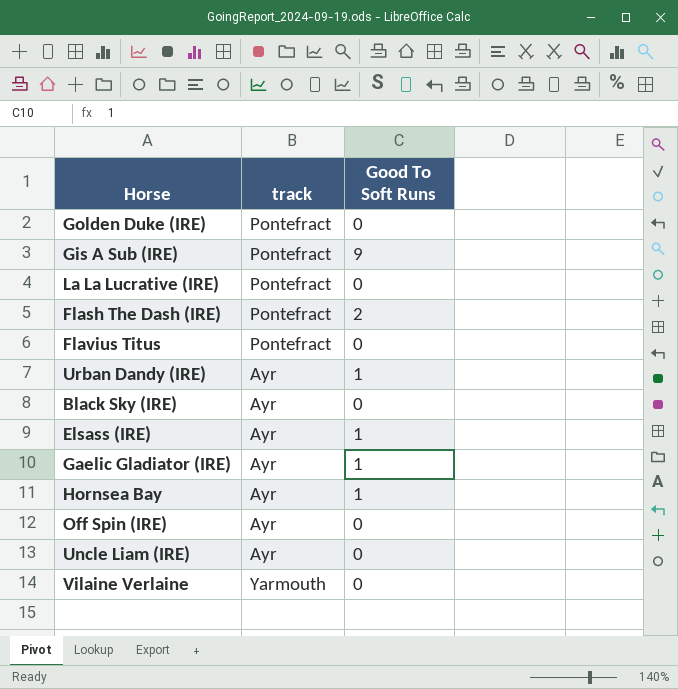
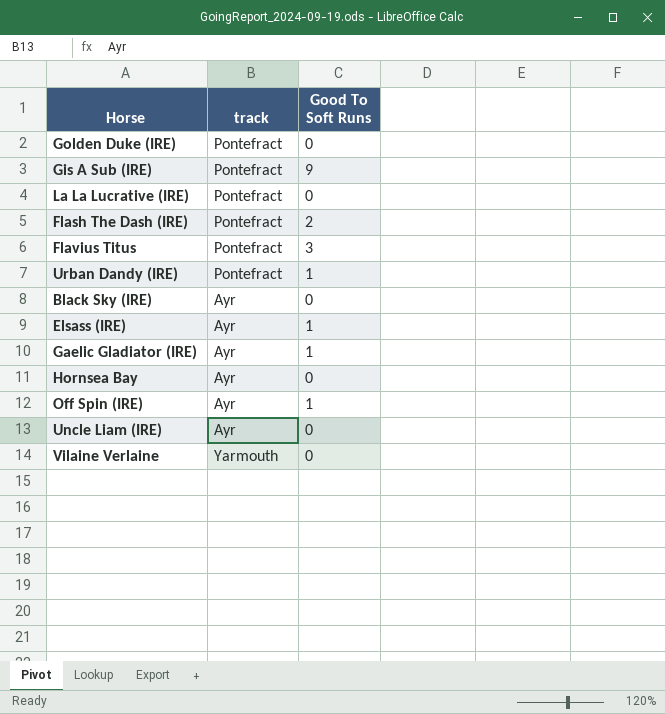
Flavius Titus | Good To Soft Runs: 0 -> 3
Urban Dandy (IRE) | track: Ayr -> Pontefract
Hornsea Bay | Good To Soft Runs: 1 -> 0
Off Spin (IRE) | Good To Soft Runs: 0 -> 1

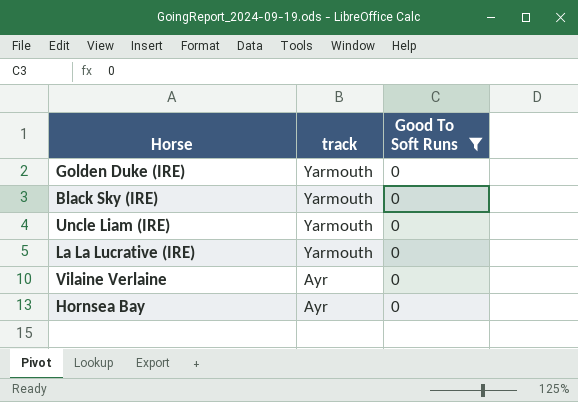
filter: none -> Good To Soft Runs = 0
row order: none -> track descending
Golden Duke (IRE) | track: Pontefract -> Yarmouth
Black Sky (IRE) | track: Ayr -> Yarmouth
Uncle Liam (IRE) | track: Ayr -> Yarmouth
La La Lucrative (IRE) | track: Pontefract -> Yarmouth
Vilaine Verlaine | track: Yarmouth -> Ayr

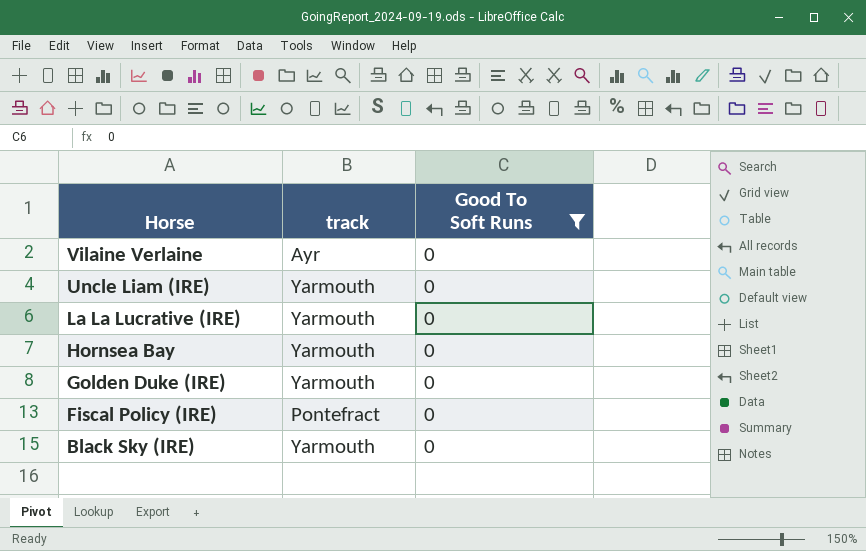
row order: track descending -> Horse descending
Hornsea Bay | track: Ayr -> Yarmouth
row Fiscal Policy (IRE): none -> Pontefract | 0

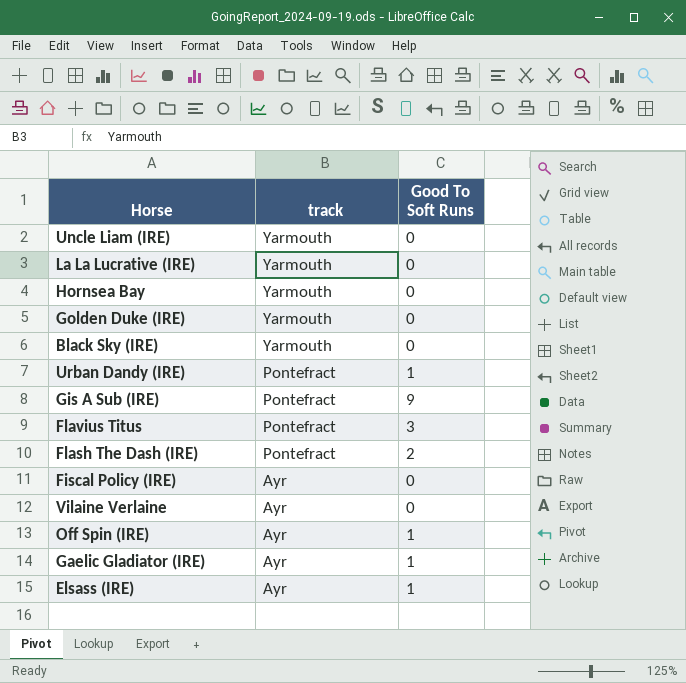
filter: Good To Soft Runs = 0 -> none
row order: Horse descending -> track descending
Fiscal Policy (IRE) | track: Pontefract -> Ayr

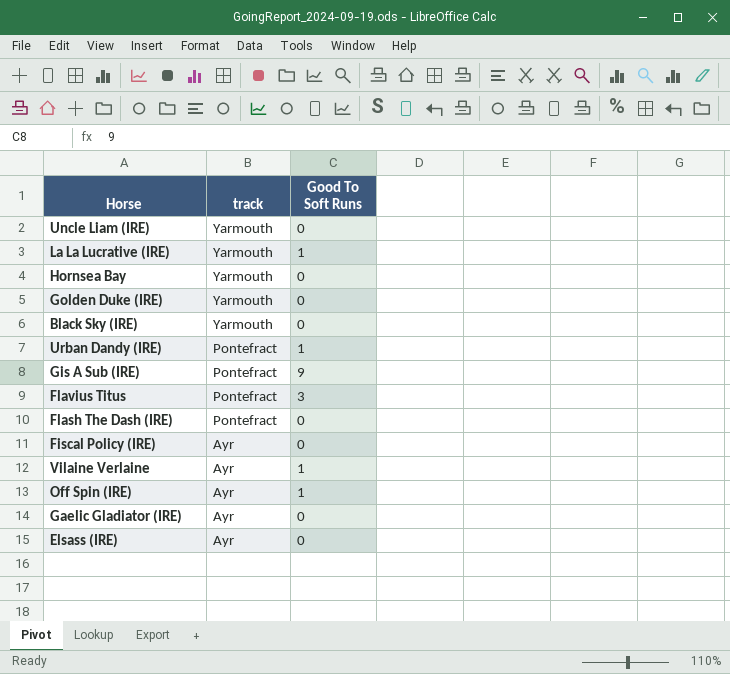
La La Lucrative (IRE) | Good To Soft Runs: 0 -> 1
Flash The Dash (IRE) | Good To Soft Runs: 2 -> 0
Vilaine Verlaine | Good To Soft Runs: 0 -> 1
Gaelic Gladiator (IRE) | Good To Soft Runs: 1 -> 0
Elsass (IRE) | Good To Soft Runs: 1 -> 0

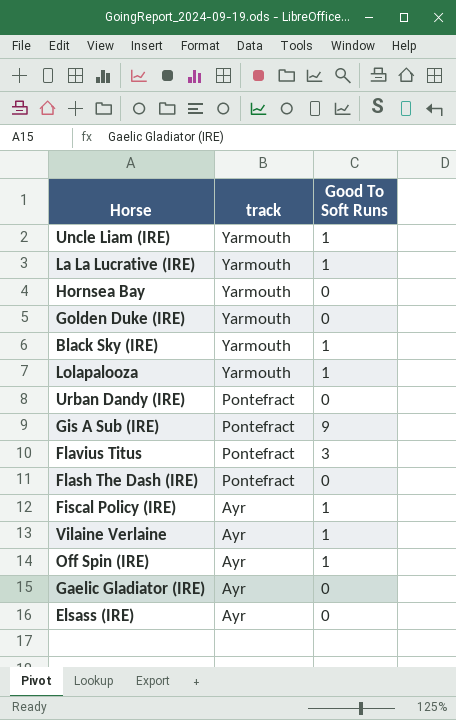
Uncle Liam (IRE) | Good To Soft Runs: 0 -> 1
Black Sky (IRE) | Good To Soft Runs: 0 -> 1
row Lolapalooza: none -> Yarmouth | 1
Urban Dandy (IRE) | Good To Soft Runs: 1 -> 0
Fiscal Policy (IRE) | Good To Soft Runs: 0 -> 1

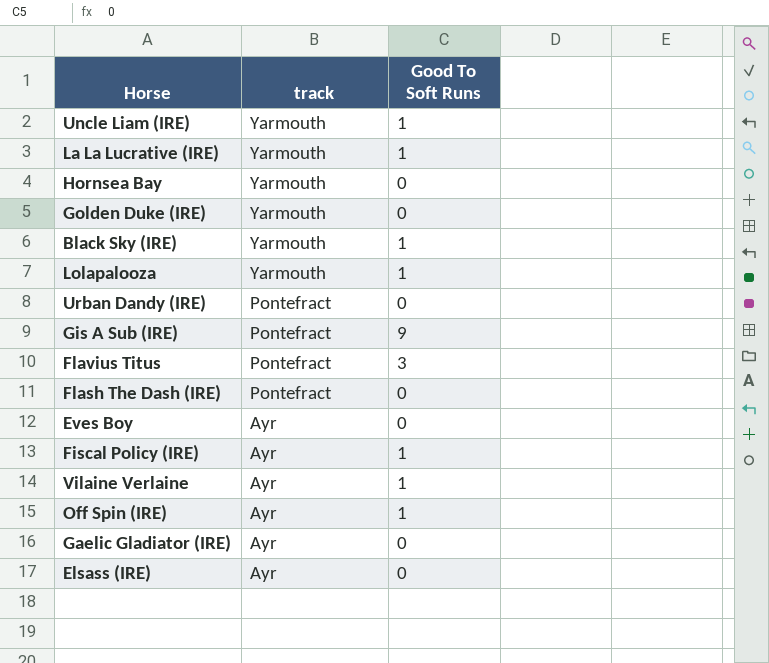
row Eves Boy: none -> Ayr | 0

